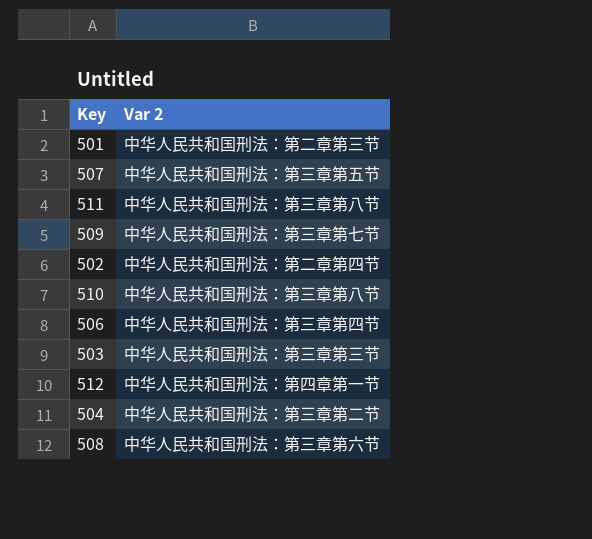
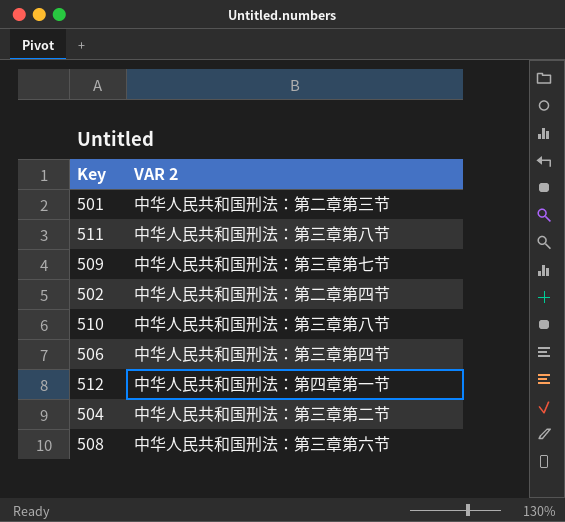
column name: Var 2 -> VAR 2
row 507: 中华人民共和国刑法：第三章第五节 -> none
row 503: 中华人民共和国刑法：第三章第三节 -> none

